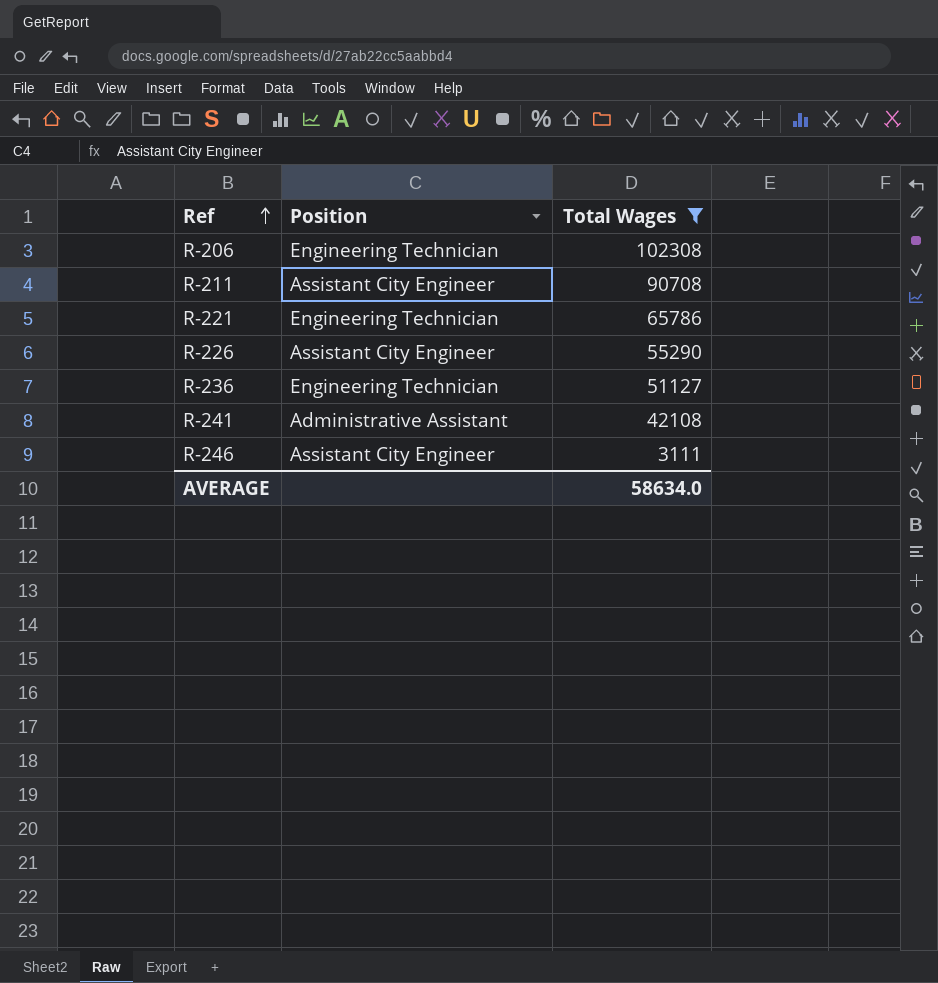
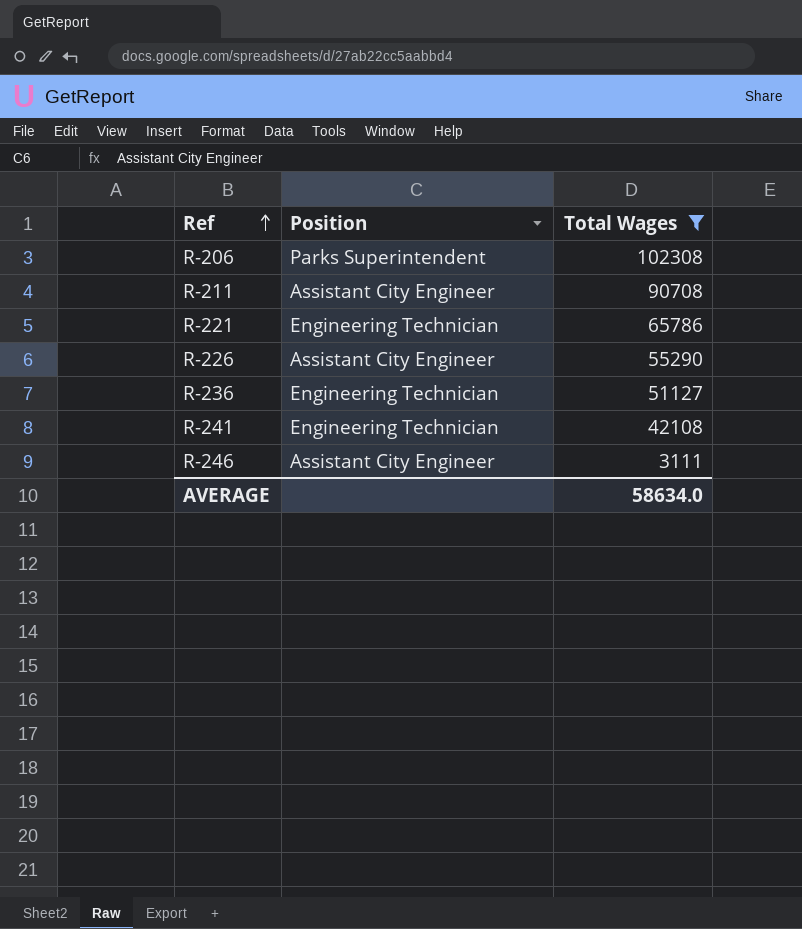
R-206 | Position: Engineering Technician -> Parks Superintendent
R-241 | Position: Administrative Assistant -> Engineering Technician

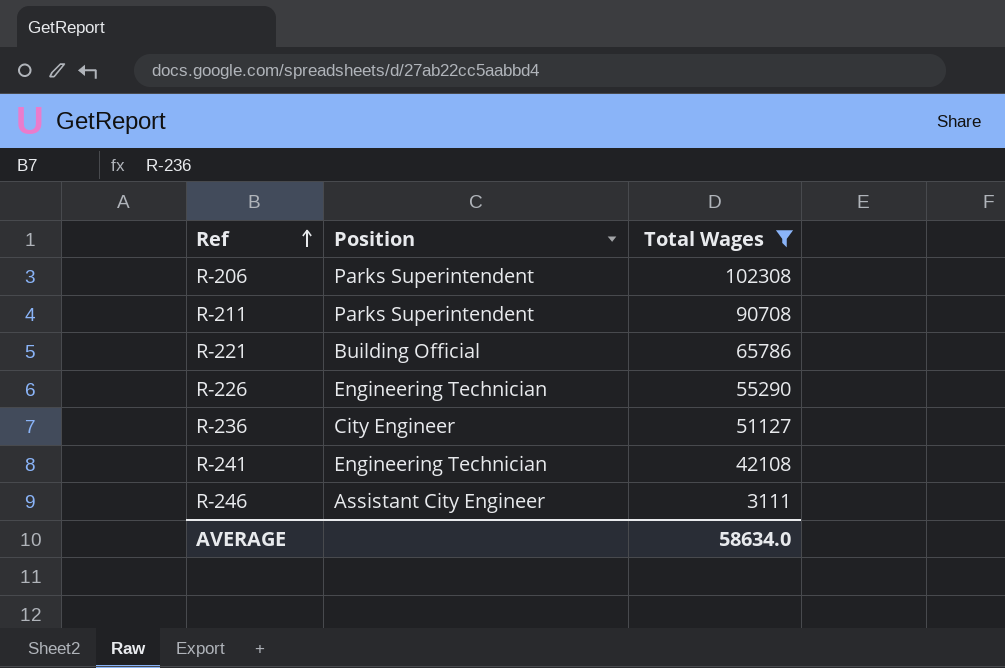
R-211 | Position: Assistant City Engineer -> Parks Superintendent
R-221 | Position: Engineering Technician -> Building Official
R-226 | Position: Assistant City Engineer -> Engineering Technician
R-236 | Position: Engineering Technician -> City Engineer

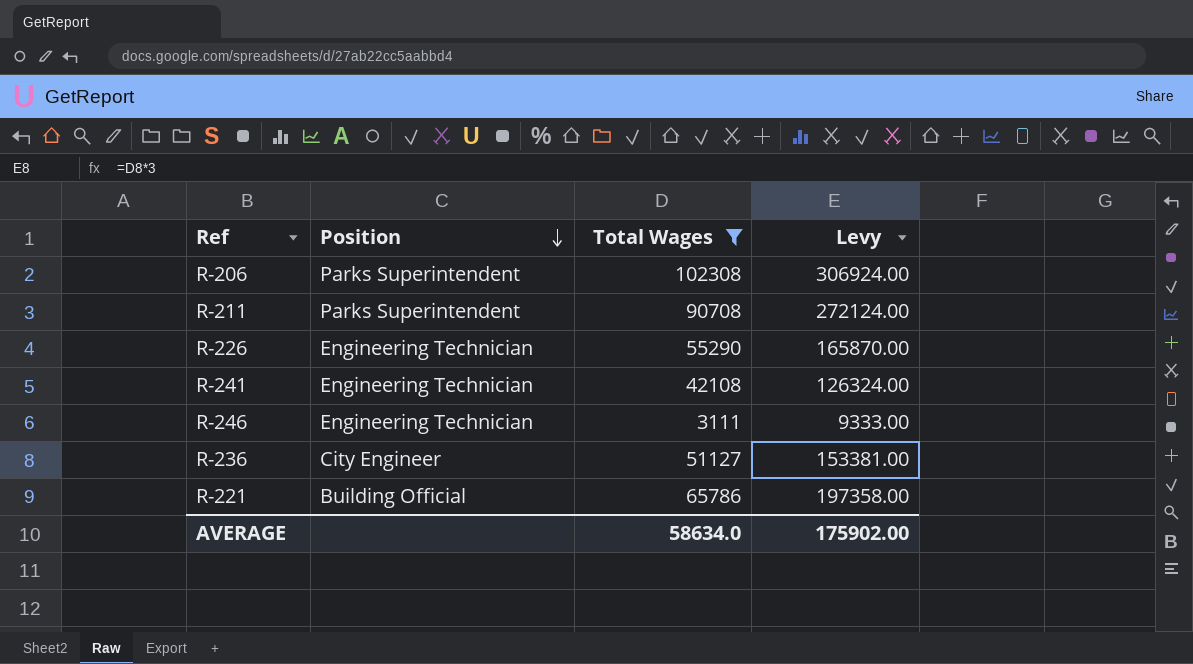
row order: Ref ascending -> Position descending
column Levy | formula: none -> [Total Wages] * 3
R-246 | Position: Assistant City Engineer -> Engineering Technician

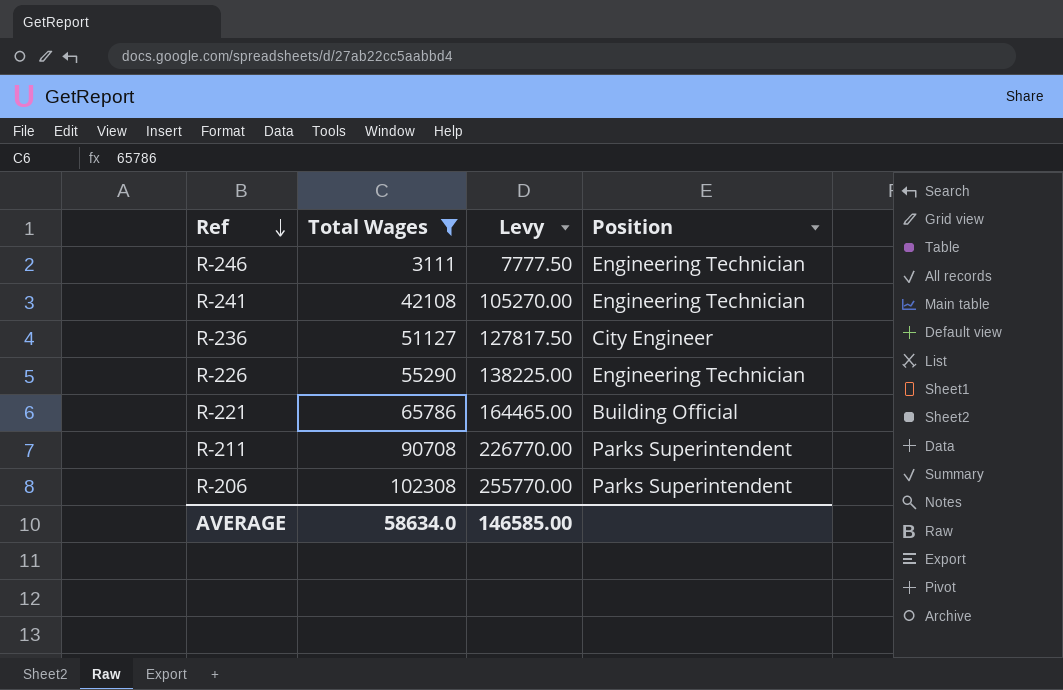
row order: Position descending -> Ref descending
column Levy | formula: [Total Wages] * 3 -> [Total Wages] * 2.5
column Position | position: 2 -> 4
AVERAGE | Levy: 175902.00 -> 146585.00

